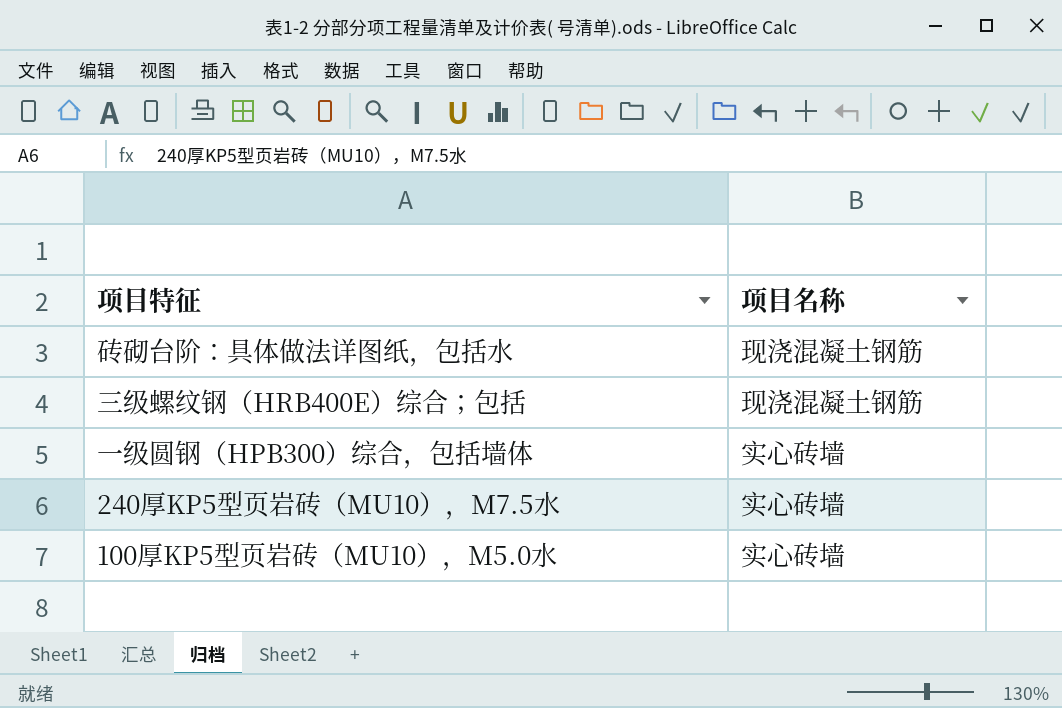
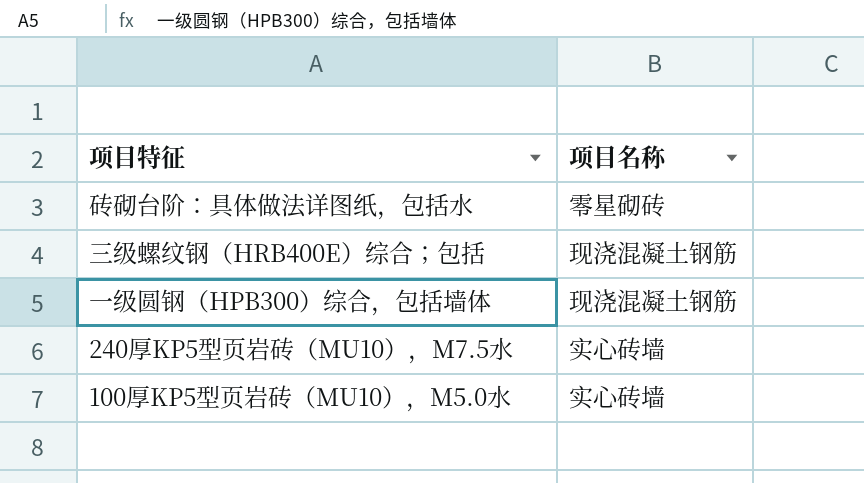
砖砌台阶：具体做法详图纸，包括水 | 项目名称: 现浇混凝土钢筋 -> 零星砌砖
一级圆钢（HPB300）综合，包括墙体 | 项目名称: 实心砖墙 -> 现浇混凝土钢筋

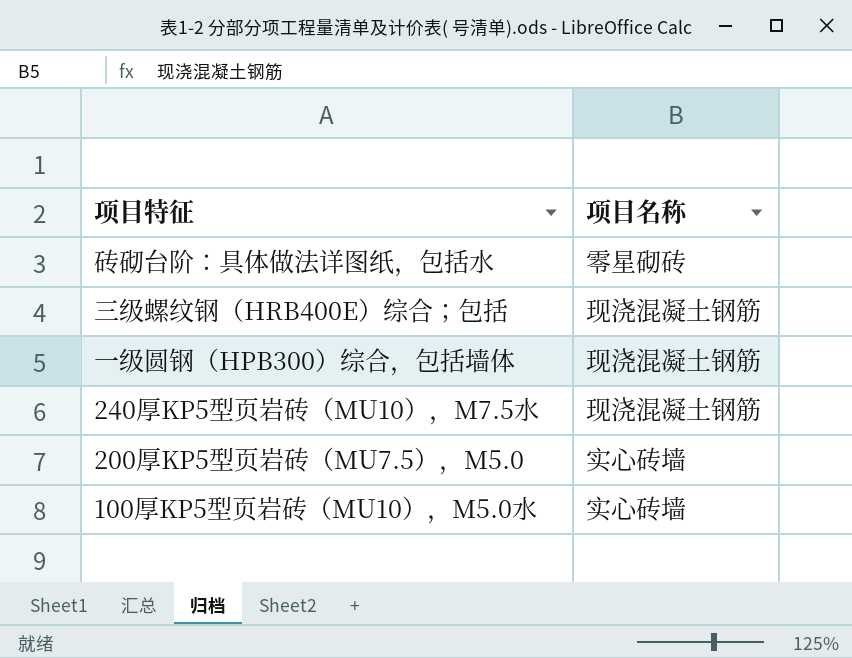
240厚KP5型页岩砖（MU10），M7.5水 | 项目名称: 实心砖墙 -> 现浇混凝土钢筋
row 200厚KP5型页岩砖（MU7.5），M5.0: none -> 实心砖墙

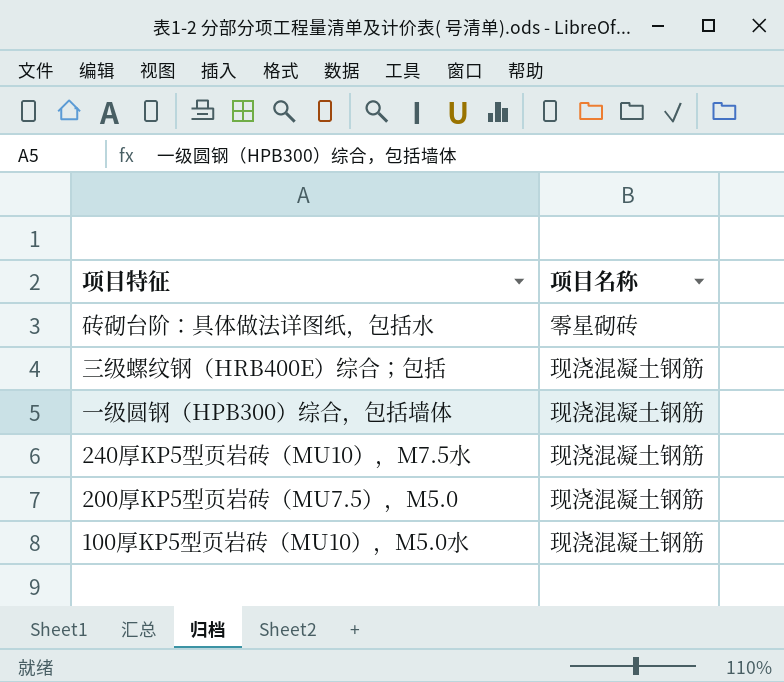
200厚KP5型页岩砖（MU7.5），M5.0 | 项目名称: 实心砖墙 -> 现浇混凝土钢筋
100厚KP5型页岩砖（MU10），M5.0水 | 项目名称: 实心砖墙 -> 现浇混凝土钢筋

